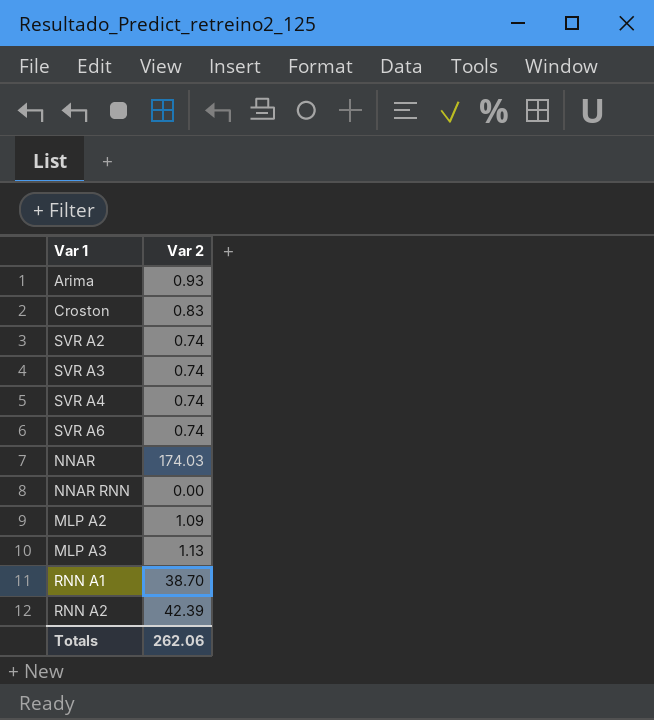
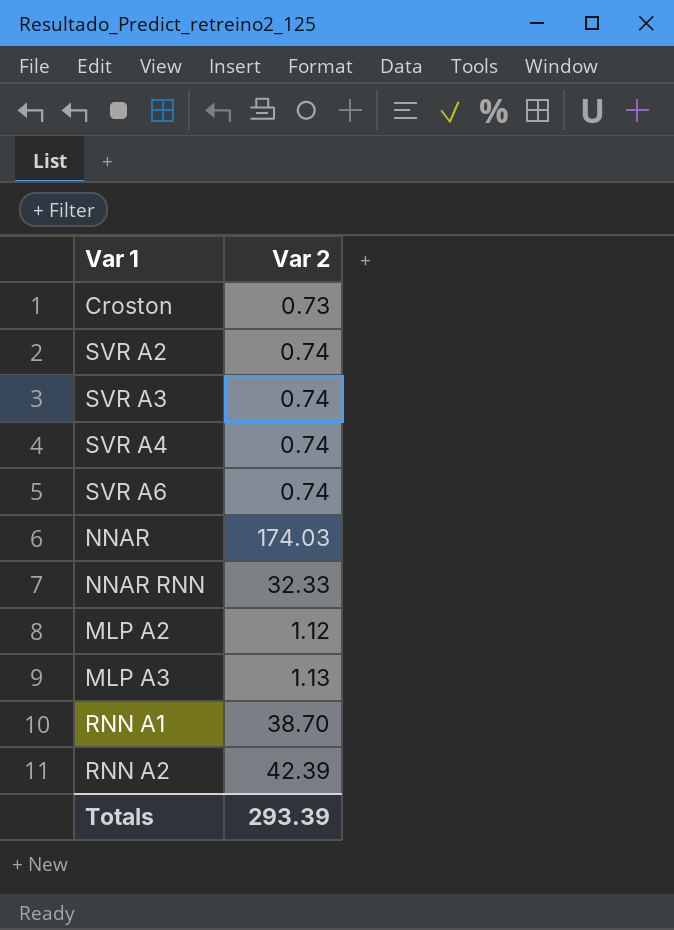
row Arima: 0.93 -> none
Croston | Var 2: 0.83 -> 0.73
NNAR RNN | Var 2: 0.00 -> 32.33
MLP A2 | Var 2: 1.09 -> 1.12
Totals | Var 2: 262.06 -> 293.39

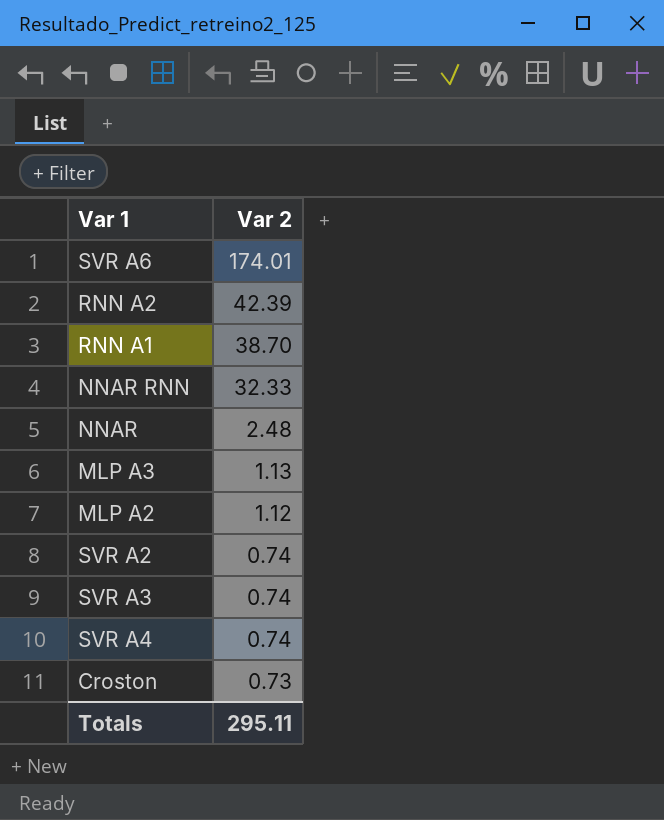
row order: none -> Var 2 descending
SVR A6 | Var 2: 0.74 -> 174.01
NNAR | Var 2: 174.03 -> 2.48
Totals | Var 2: 293.39 -> 295.11

